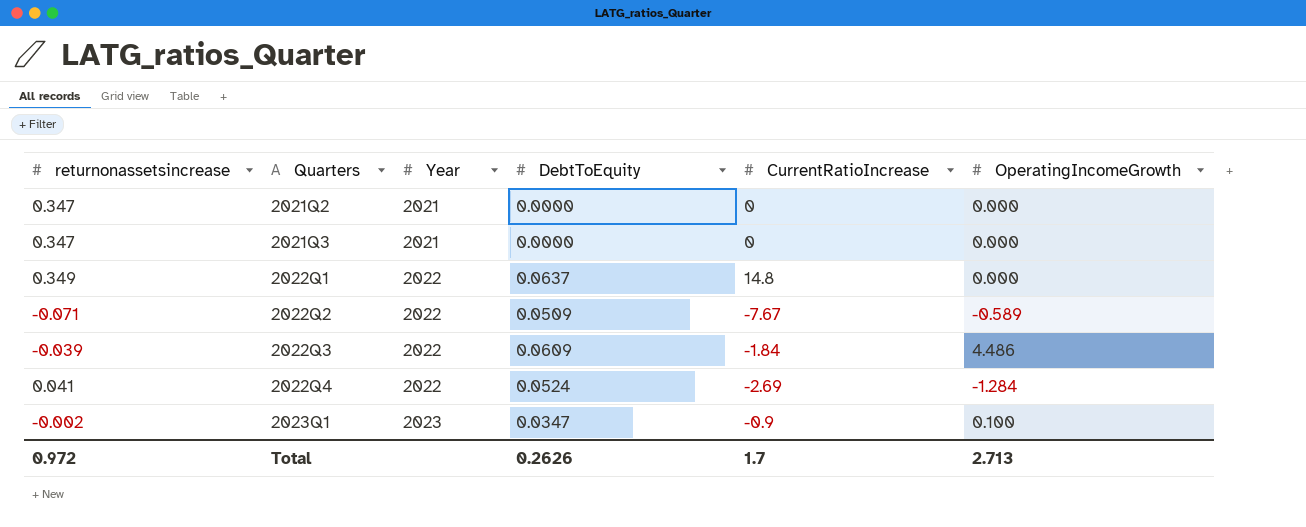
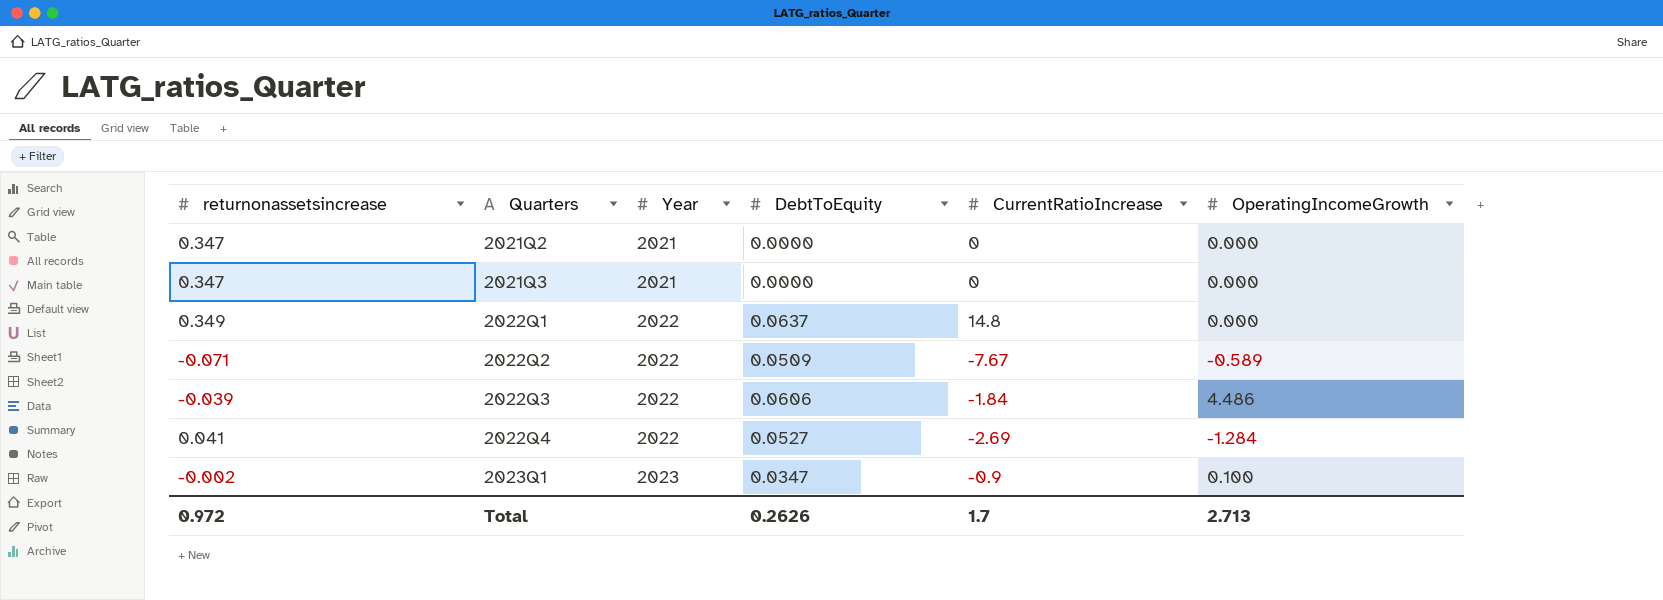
2022Q3 | DebtToEquity: 0.0609 -> 0.0606
2022Q4 | DebtToEquity: 0.0524 -> 0.0527

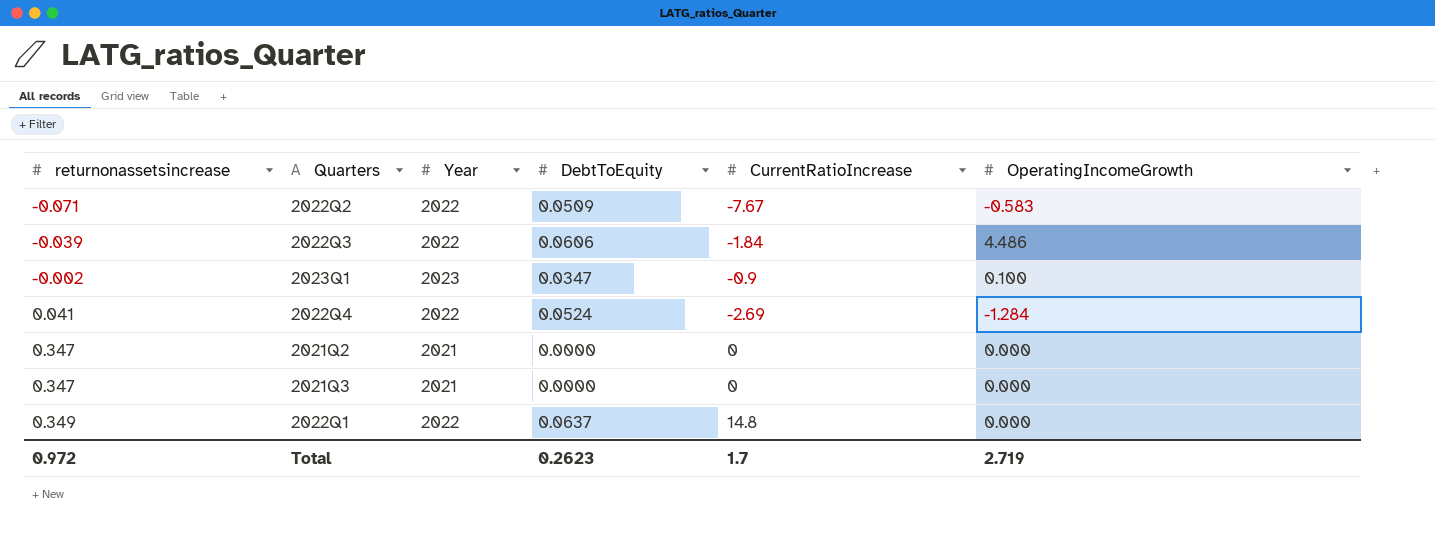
row order: Quarters ascending -> returnonassetsincrease ascending
2022Q2 | OperatingIncomeGrowth: -0.589 -> -0.583
2022Q4 | DebtToEquity: 0.0527 -> 0.0524
Total | DebtToEquity: 0.2626 -> 0.2623
Total | OperatingIncomeGrowth: 2.713 -> 2.719

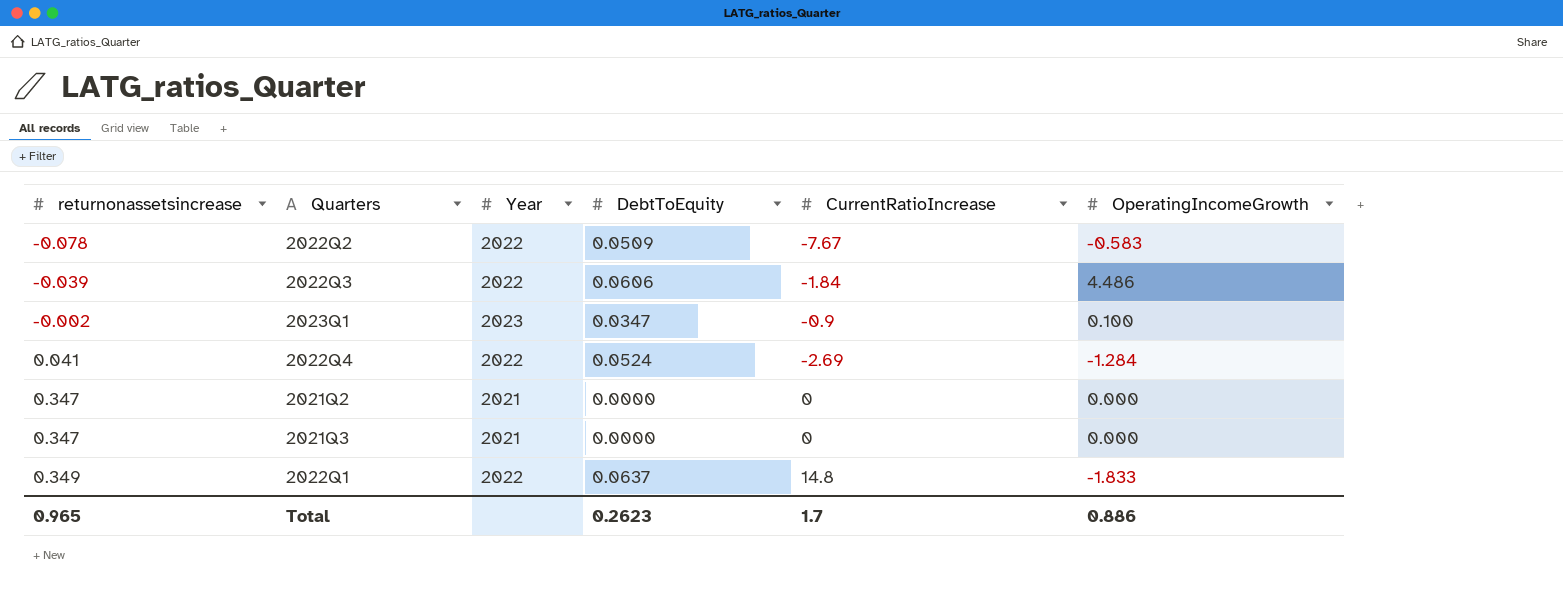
2022Q2 | returnonassetsincrease: -0.071 -> -0.078
2022Q1 | OperatingIncomeGrowth: 0.000 -> -1.833
Total | returnonassetsincrease: 0.972 -> 0.965
Total | OperatingIncomeGrowth: 2.719 -> 0.886

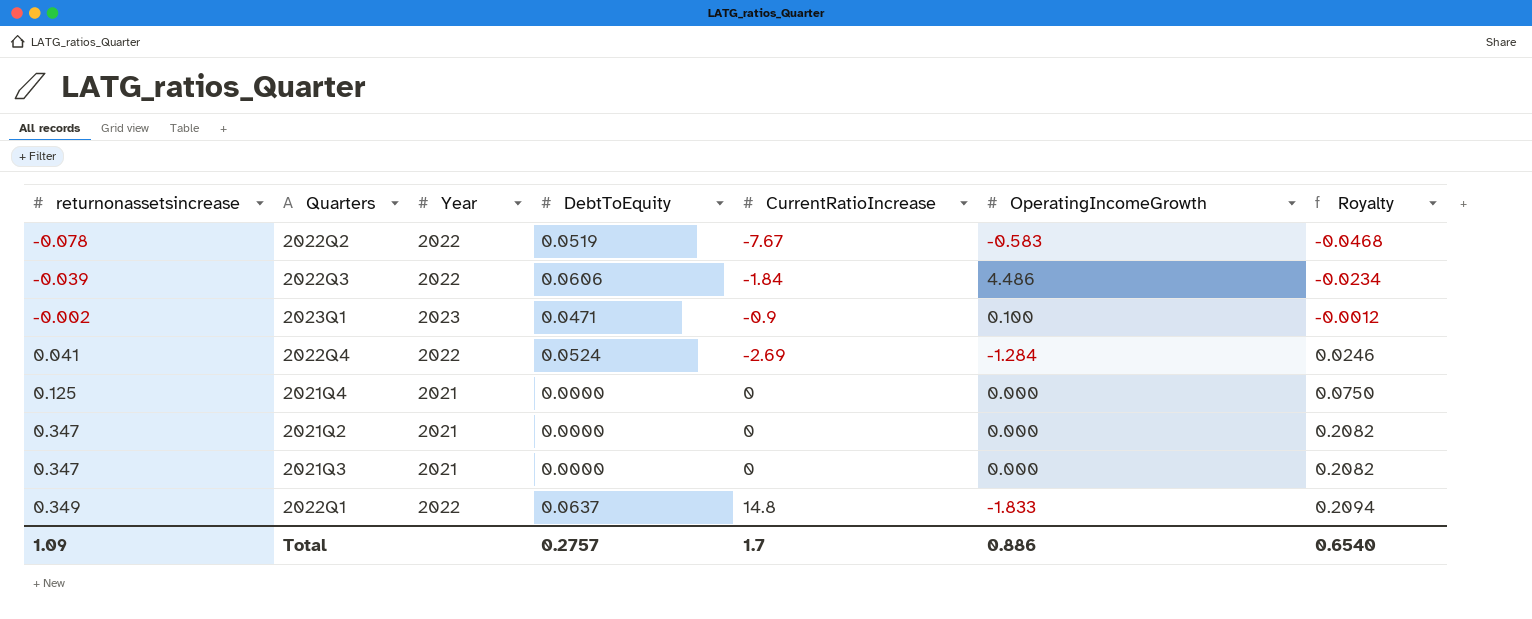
column Royalty | formula: none -> [returnonassetsincrease] * 0.6
2022Q2 | DebtToEquity: 0.0509 -> 0.0519
2023Q1 | DebtToEquity: 0.0347 -> 0.0471
row 2021Q4: none -> 0.125 | 2021 | 0.0000 | 0 | 0.000 | 0.0750
Total | returnonassetsincrease: 0.965 -> 1.09
Total | DebtToEquity: 0.2623 -> 0.2757

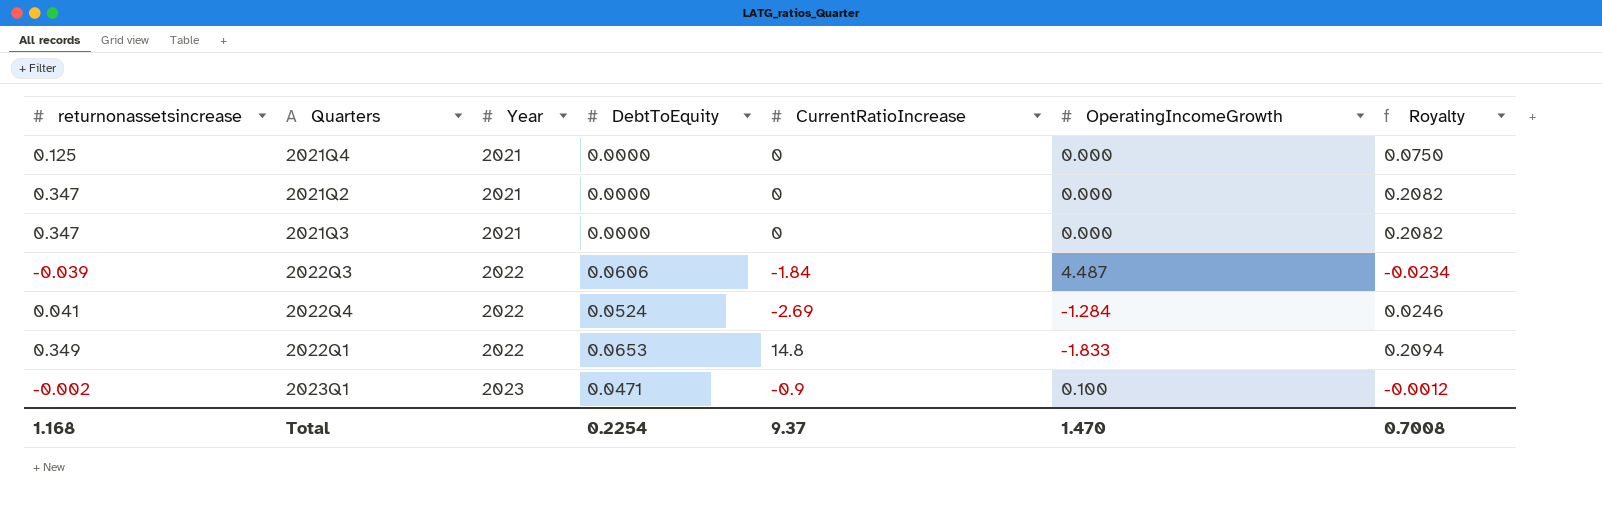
row order: returnonassetsincrease ascending -> Year ascending
row 2022Q2: -0.078 | 2022 | 0.0519 | -7.67 | -0.583 | -0.0468 -> none
2022Q3 | OperatingIncomeGrowth: 4.486 -> 4.487
2022Q1 | DebtToEquity: 0.0637 -> 0.0653
Total | returnonassetsincrease: 1.09 -> 1.168
Total | DebtToEquity: 0.2757 -> 0.2254
Total | CurrentRatioIncrease: 1.7 -> 9.37
Total | OperatingIncomeGrowth: 0.886 -> 1.470
Total | Royalty: 0.6540 -> 0.7008

